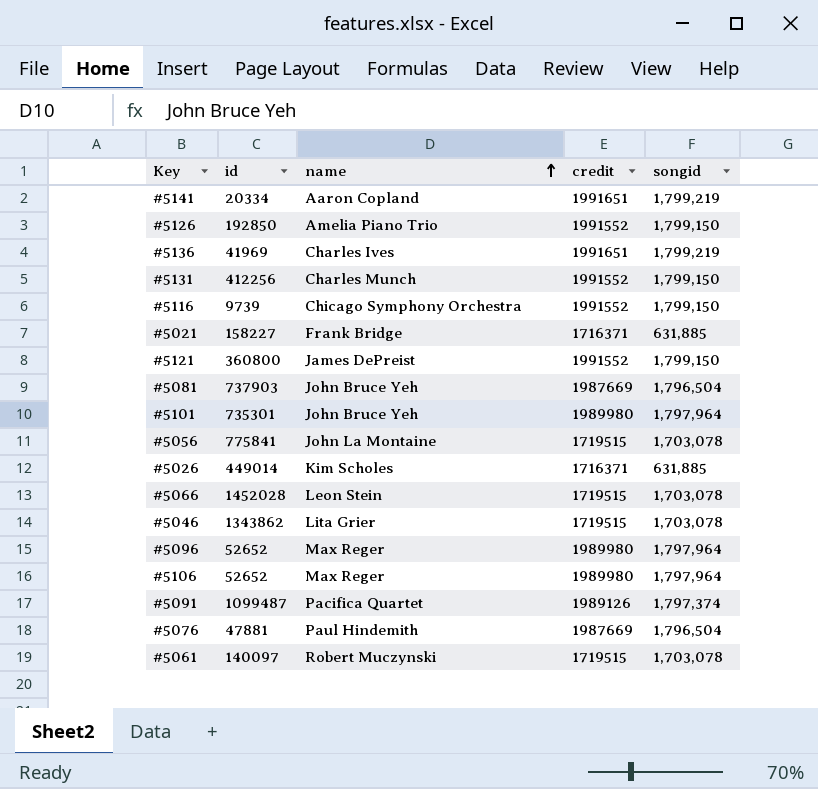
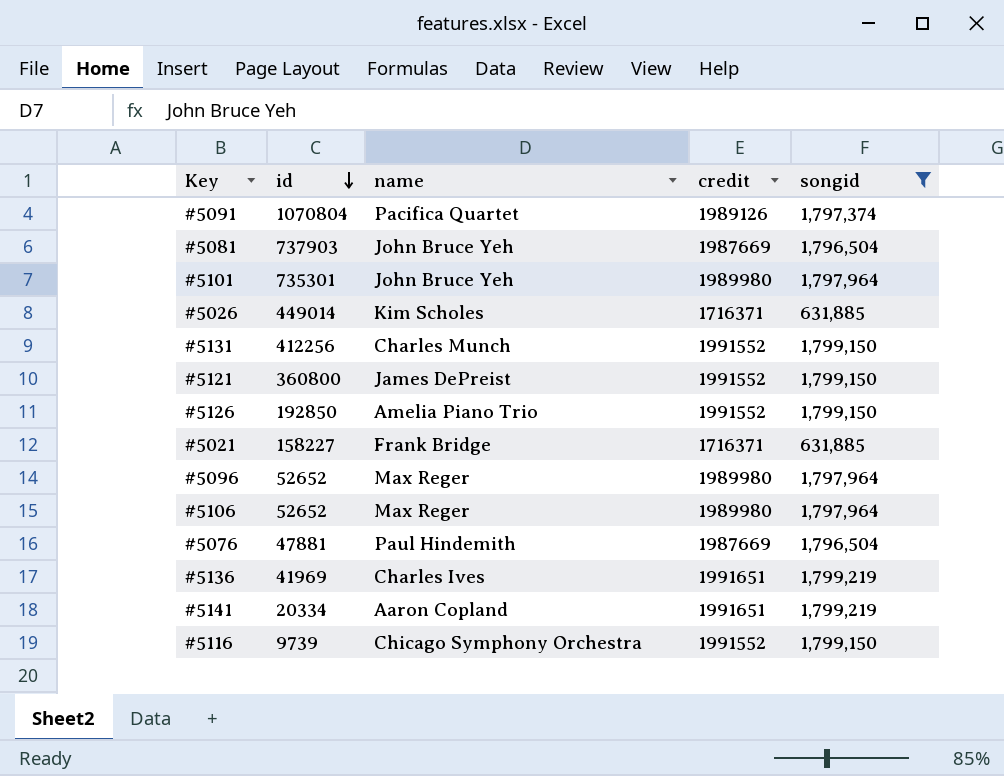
filter: none -> songid != 1,703,078
row order: name ascending -> id descending
#5091 | id: 1099487 -> 1070804

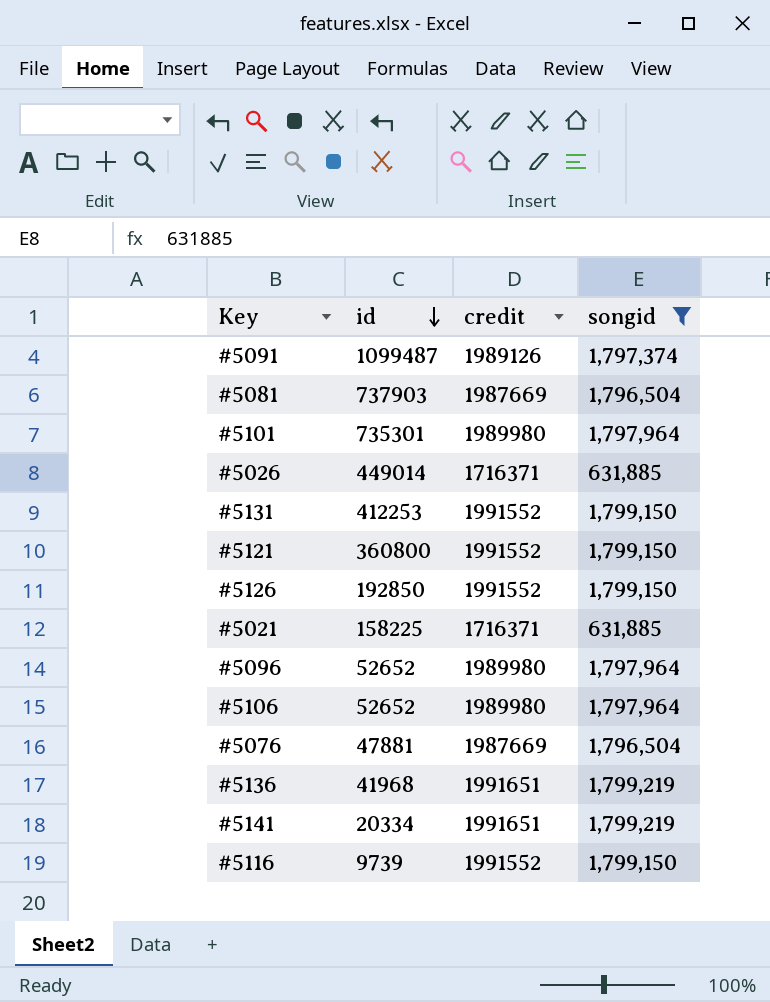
column name | position: 3 -> none
#5091 | id: 1070804 -> 1099487
#5131 | id: 412256 -> 412253
#5021 | id: 158227 -> 158225
#5136 | id: 41969 -> 41968

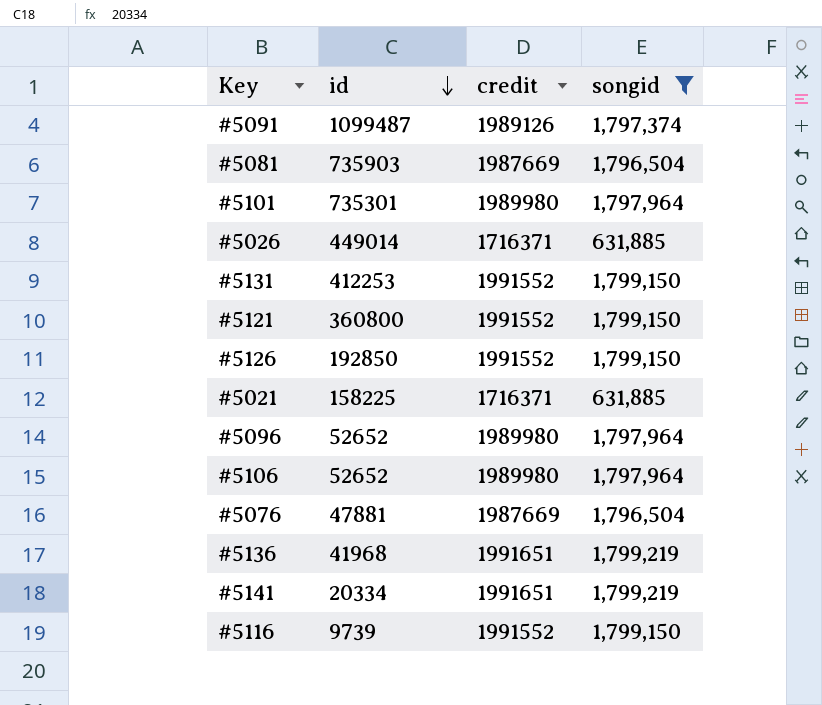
#5081 | id: 737903 -> 735903

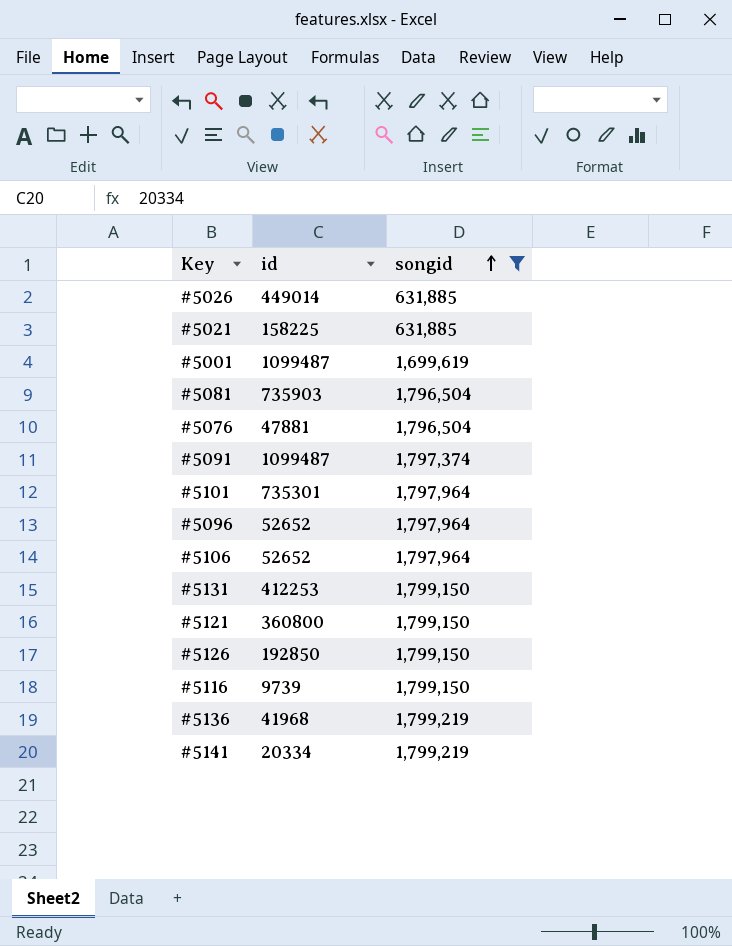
row order: id descending -> songid ascending
column credit | position: 3 -> none
row #5001: none -> 1099487 | 1,699,619

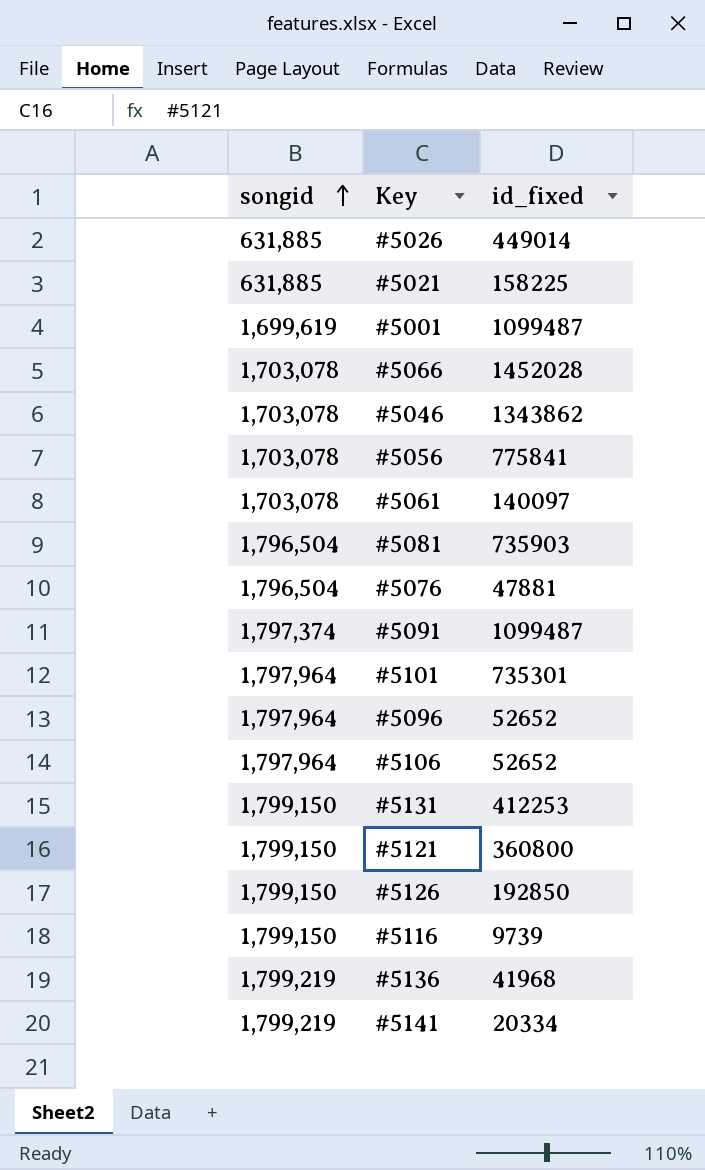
filter: songid != 1,703,078 -> none
column songid | position: 3 -> 1
column name: id -> id_fixed

